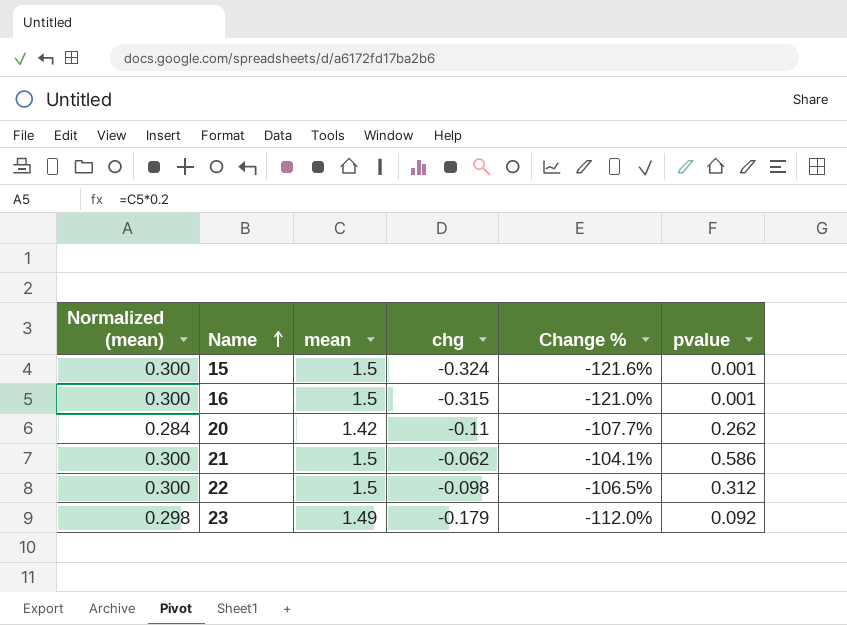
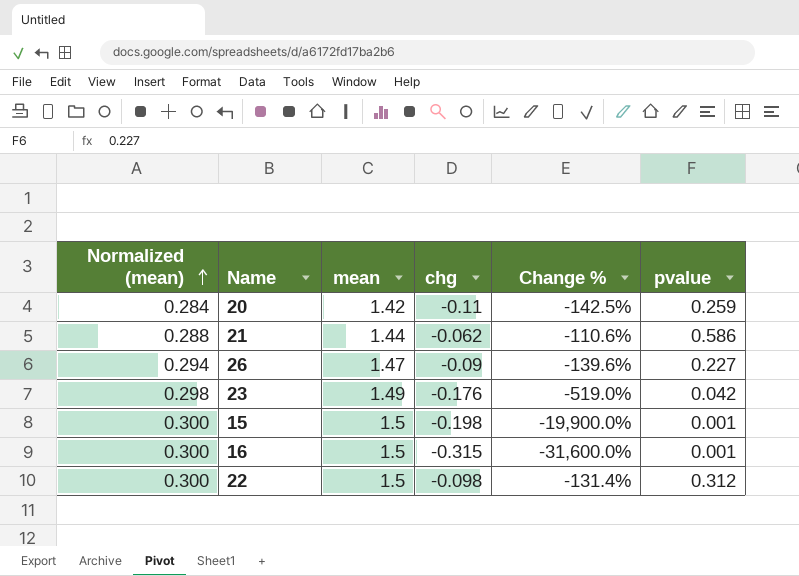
row order: Name ascending -> Normalized (mean) ascending
column Change % | formula: ([chg] - [mean]) / [mean] -> ([chg] - [pvalue]) / [pvalue]
20 | pvalue: 0.262 -> 0.259
21 | Normalized (mean): 0.300 -> 0.288
21 | mean: 1.5 -> 1.44
row 26: none -> 0.294 | 1.47 | -0.09 | -139.6% | 0.227
23 | chg: -0.179 -> -0.176
23 | pvalue: 0.092 -> 0.042
15 | chg: -0.324 -> -0.198

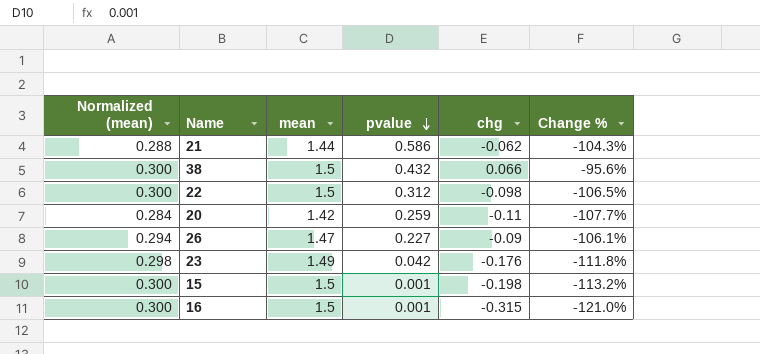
row order: Normalized (mean) ascending -> pvalue descending
column pvalue | position: 6 -> 4
column Change % | formula: ([chg] - [pvalue]) / [pvalue] -> ([chg] - [mean]) / [mean]
row 38: none -> 0.300 | 1.5 | 0.432 | 0.066 | -95.6%

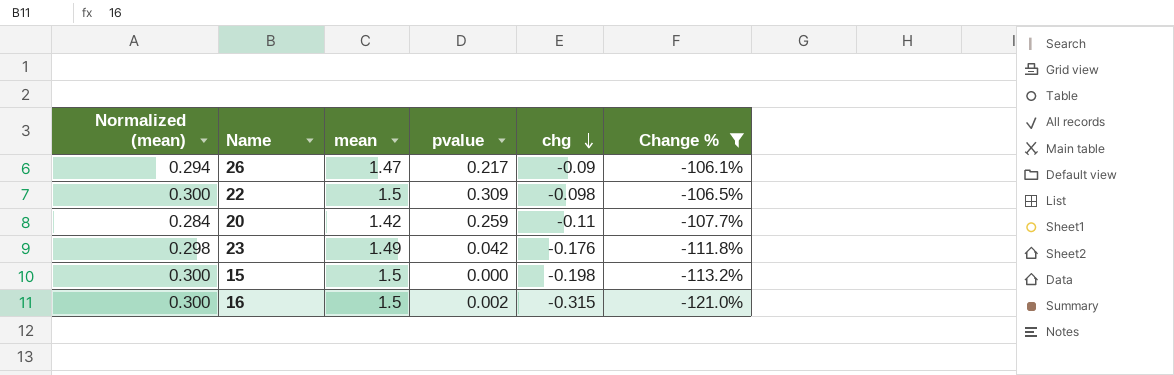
filter: none -> Change % <= -106.1%
row order: pvalue descending -> chg descending
26 | pvalue: 0.227 -> 0.217
22 | pvalue: 0.312 -> 0.309
15 | pvalue: 0.001 -> 0.000
16 | pvalue: 0.001 -> 0.002

